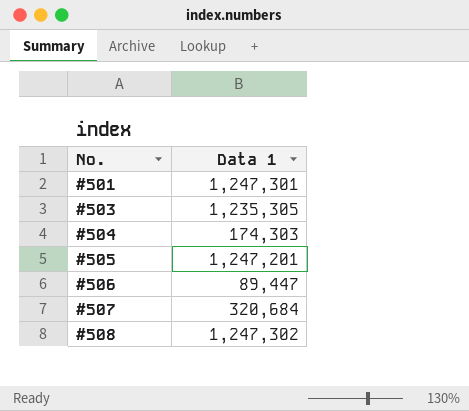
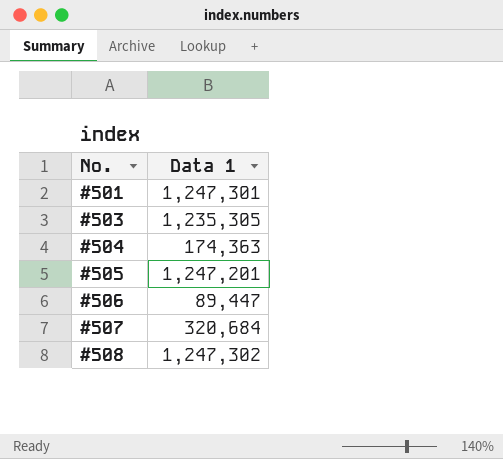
#504 | Data 1: 174,303 -> 174,363

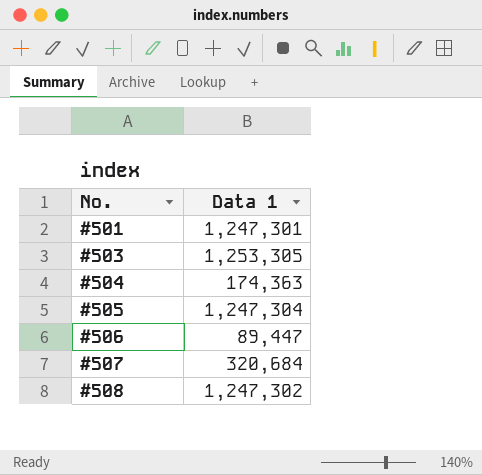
#503 | Data 1: 1,235,305 -> 1,253,305
#505 | Data 1: 1,247,201 -> 1,247,304

